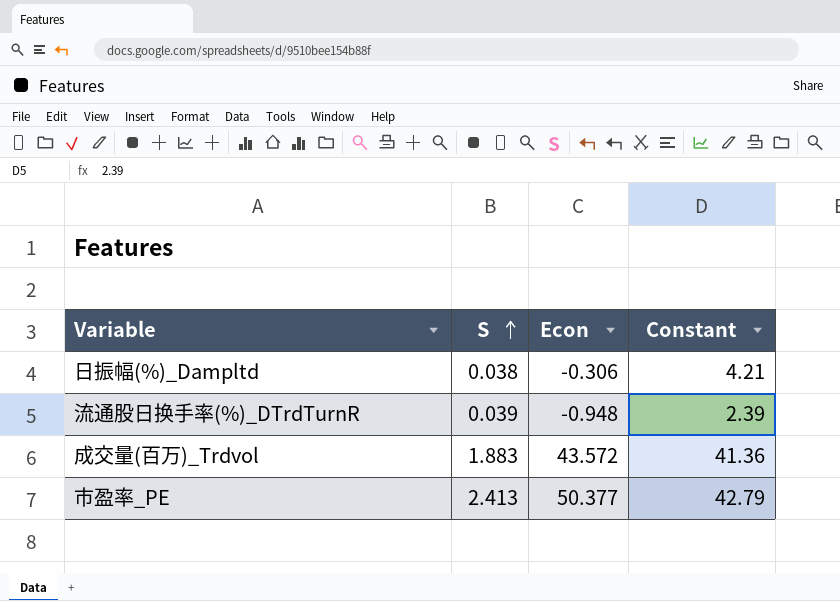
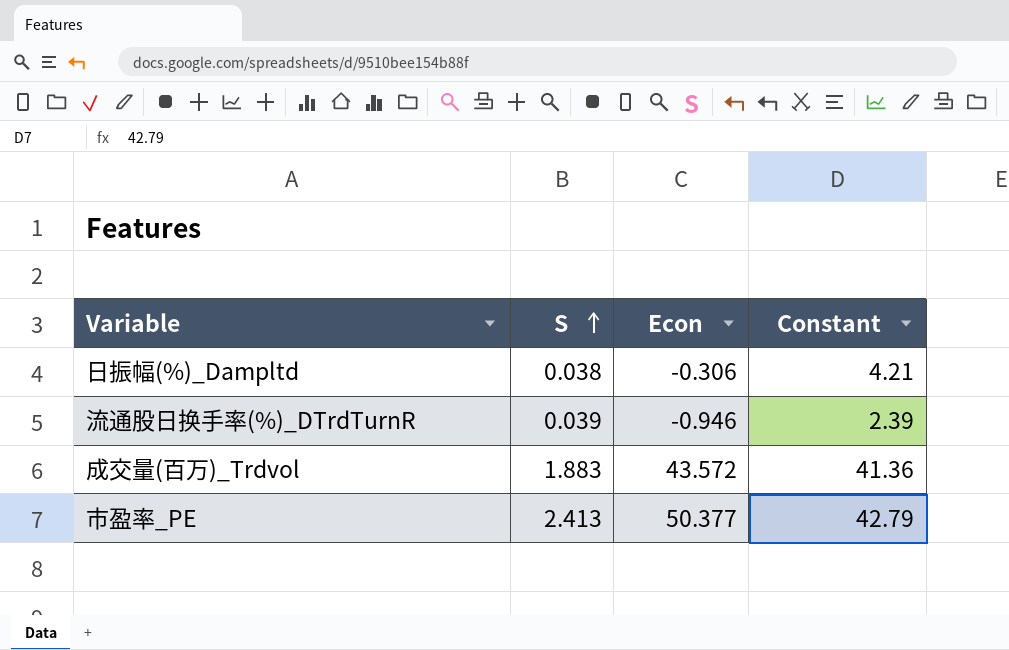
流通股日换手率(%)_DTrdTurnR | Econ: -0.948 -> -0.946

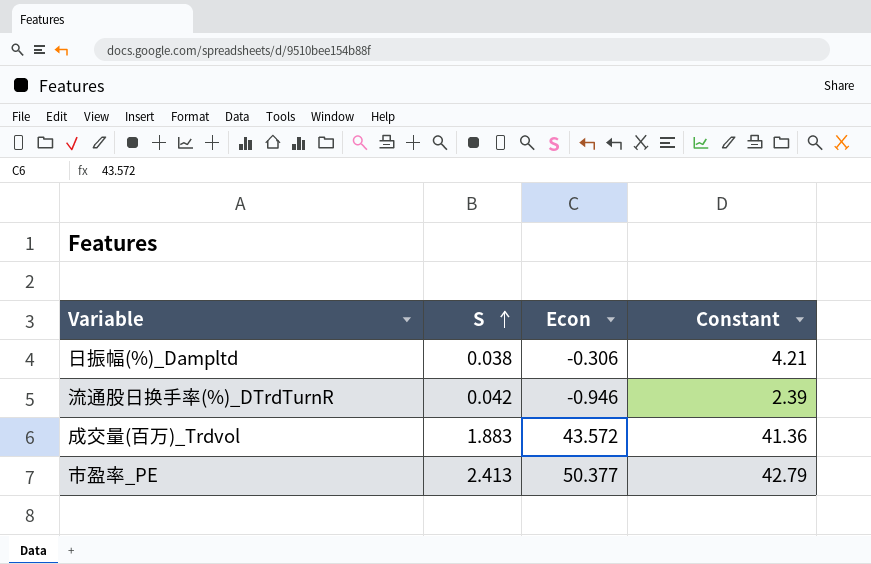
流通股日换手率(%)_DTrdTurnR | S: 0.039 -> 0.042

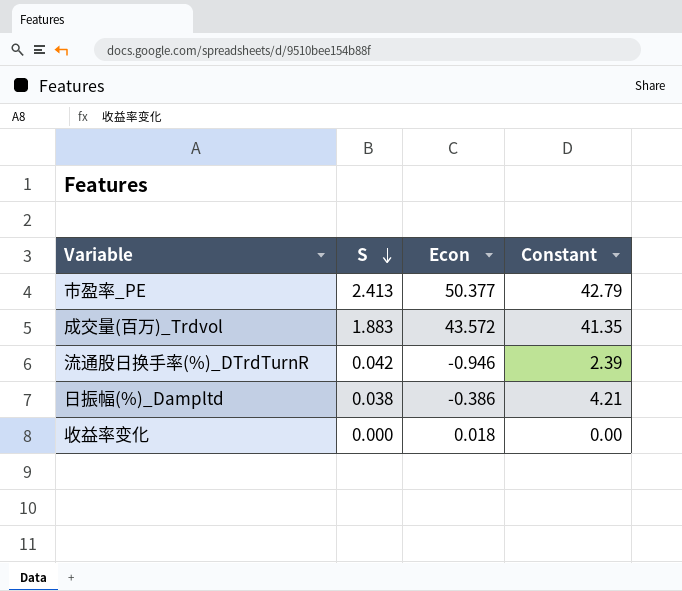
row order: S ascending -> S descending
成交量(百万)_Trdvol | Constant: 41.36 -> 41.35
日振幅(%)_Dampltd | Econ: -0.306 -> -0.386
row 收益率变化: none -> 0.000 | 0.018 | 0.00

